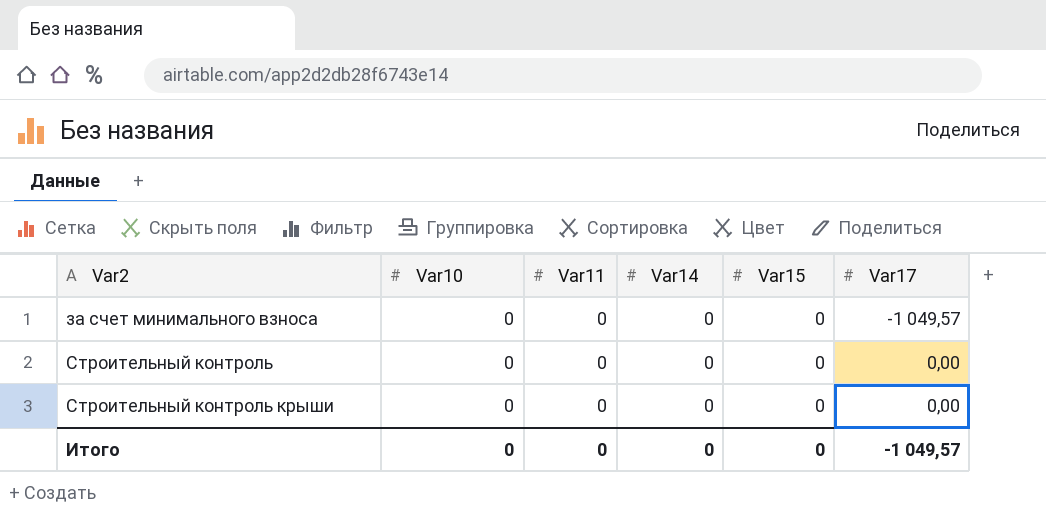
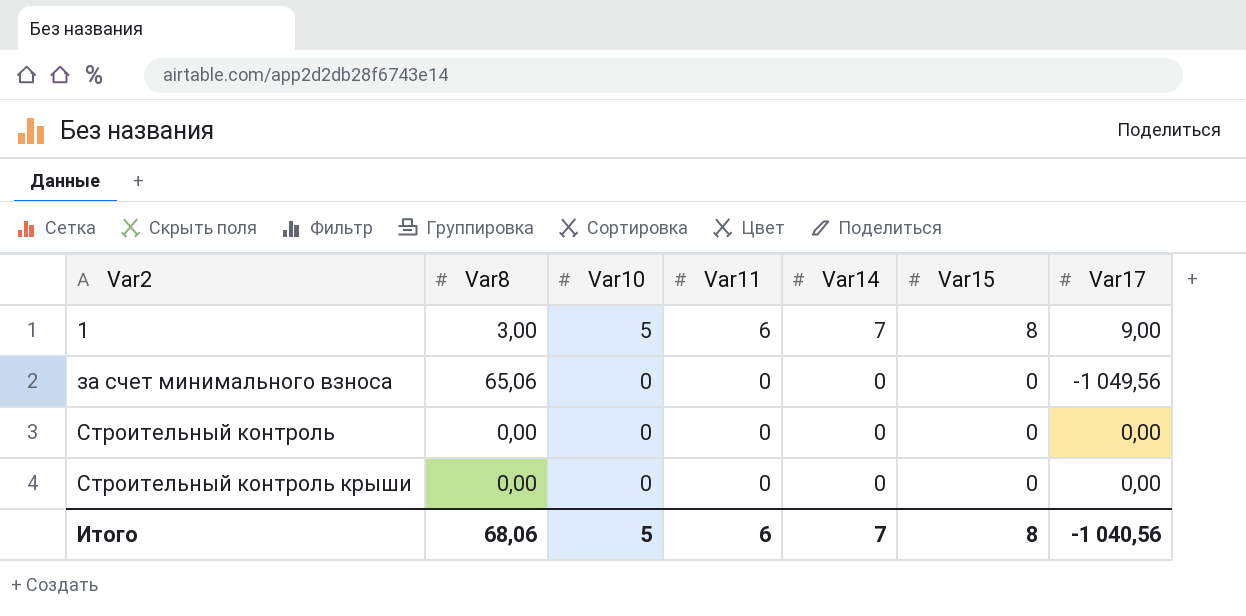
column Var8 | position: none -> 2
row 1: none -> 3,00 | 5 | 6 | 7 | 8 | 9,00
за счет минимального взноса | Var17: -1 049,57 -> -1 049,56
Итого | Var10: 0 -> 5
Итого | Var11: 0 -> 6
Итого | Var14: 0 -> 7
Итого | Var15: 0 -> 8
Итого | Var17: -1 049,57 -> -1 040,56

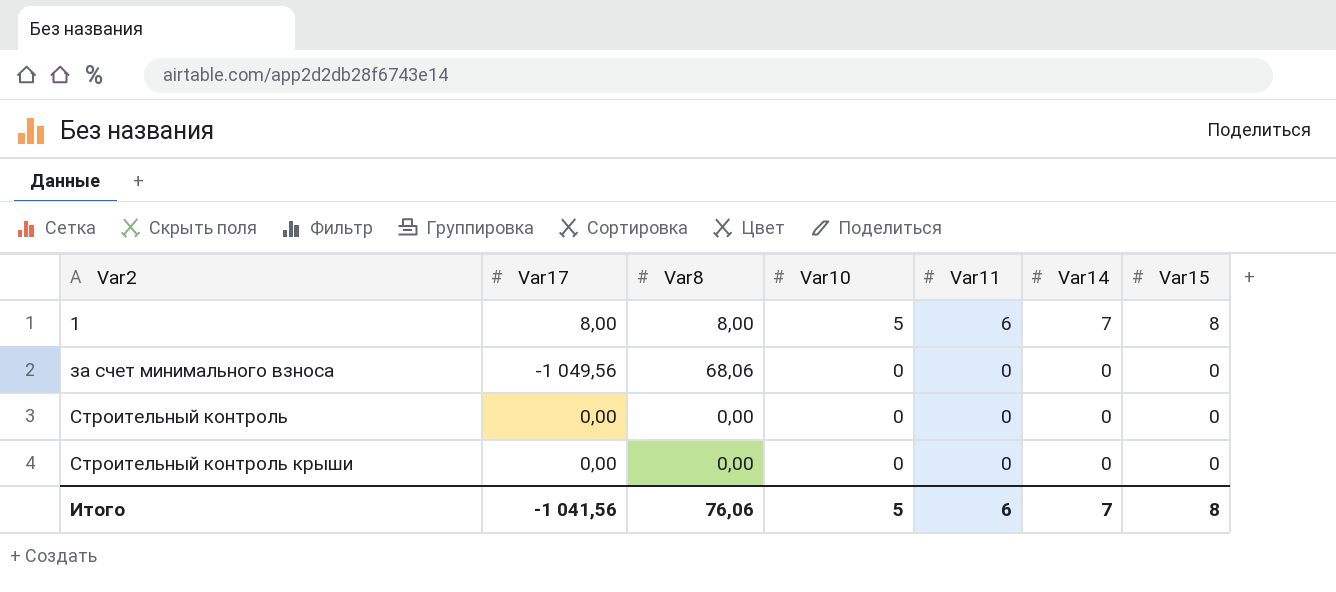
column Var17 | position: 7 -> 2
1 | Var17: 9,00 -> 8,00
1 | Var8: 3,00 -> 8,00
за счет минимального взноса | Var8: 65,06 -> 68,06
Итого | Var17: -1 040,56 -> -1 041,56
Итого | Var8: 68,06 -> 76,06

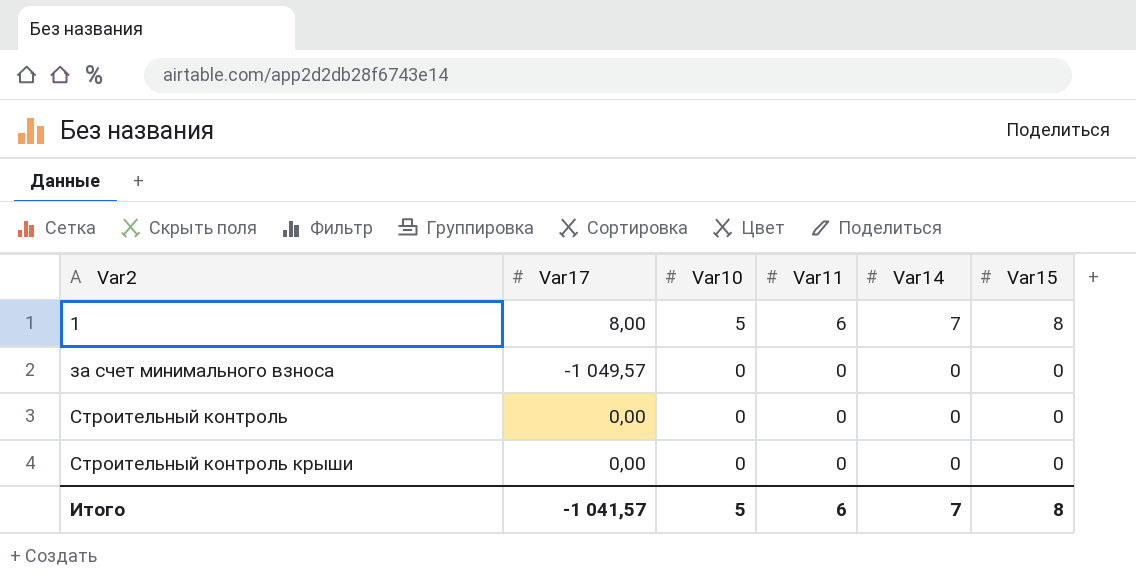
column Var8 | position: 3 -> none
за счет минимального взноса | Var17: -1 049,56 -> -1 049,57
Итого | Var17: -1 041,56 -> -1 041,57

